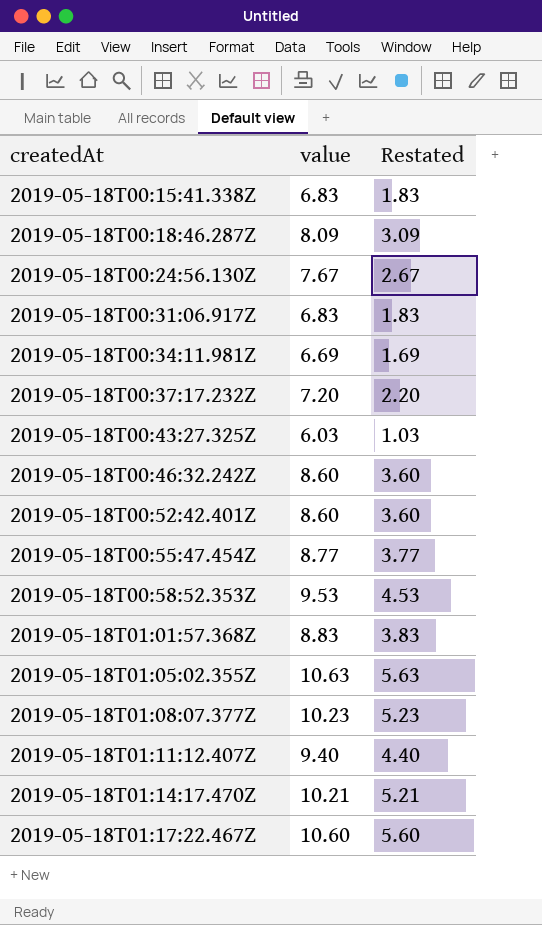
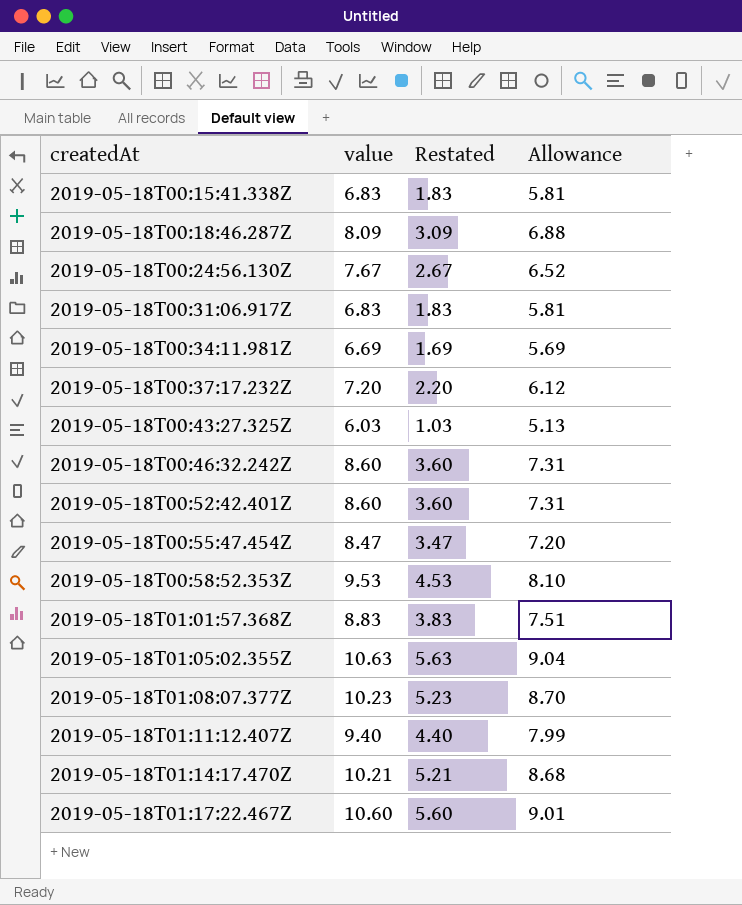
column Allowance | formula: none -> [value] * 0.85
2019-05-18T00:55:47.454Z | value: 8.77 -> 8.47
2019-05-18T00:55:47.454Z | Restated: 3.77 -> 3.47

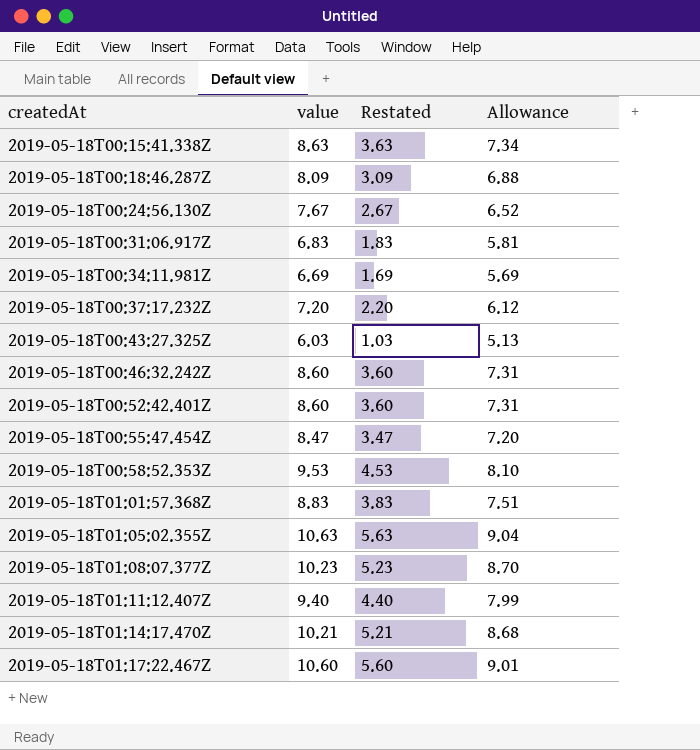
2019-05-18T00:15:41.338Z | value: 6.83 -> 8.63
2019-05-18T00:15:41.338Z | Restated: 1.83 -> 3.63
2019-05-18T00:15:41.338Z | Allowance: 5.81 -> 7.34

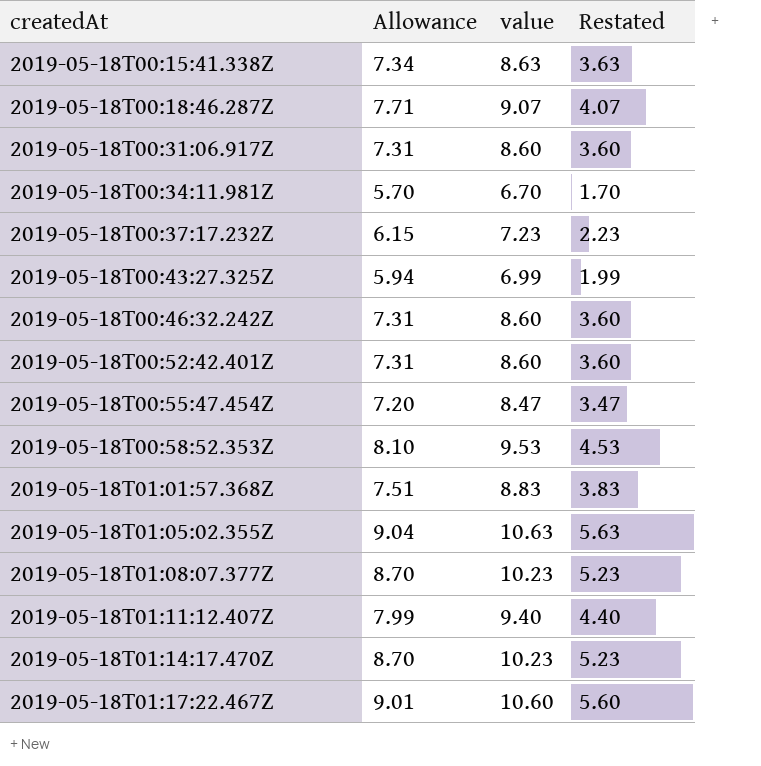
column Allowance | position: 4 -> 2
row 2019-05-18T00:24:56.130Z: 7.67 | 2.67 | 6.52 -> none
2019-05-18T00:18:46.287Z | Allowance: 6.88 -> 7.71
2019-05-18T00:18:46.287Z | value: 8.09 -> 9.07
2019-05-18T00:18:46.287Z | Restated: 3.09 -> 4.07
2019-05-18T00:31:06.917Z | Allowance: 5.81 -> 7.31
2019-05-18T00:31:06.917Z | value: 6.83 -> 8.60
2019-05-18T00:31:06.917Z | Restated: 1.83 -> 3.60
2019-05-18T00:34:11.981Z | Allowance: 5.69 -> 5.70
2019-05-18T00:34:11.981Z | value: 6.69 -> 6.70
2019-05-18T00:34:11.981Z | Restated: 1.69 -> 1.70
2019-05-18T00:37:17.232Z | Allowance: 6.12 -> 6.15
2019-05-18T00:37:17.232Z | value: 7.20 -> 7.23
2019-05-18T00:37:17.232Z | Restated: 2.20 -> 2.23
2019-05-18T00:43:27.325Z | Allowance: 5.13 -> 5.94
2019-05-18T00:43:27.325Z | value: 6.03 -> 6.99
2019-05-18T00:43:27.325Z | Restated: 1.03 -> 1.99
2019-05-18T01:14:17.470Z | Allowance: 8.68 -> 8.70
2019-05-18T01:14:17.470Z | value: 10.21 -> 10.23
2019-05-18T01:14:17.470Z | Restated: 5.21 -> 5.23

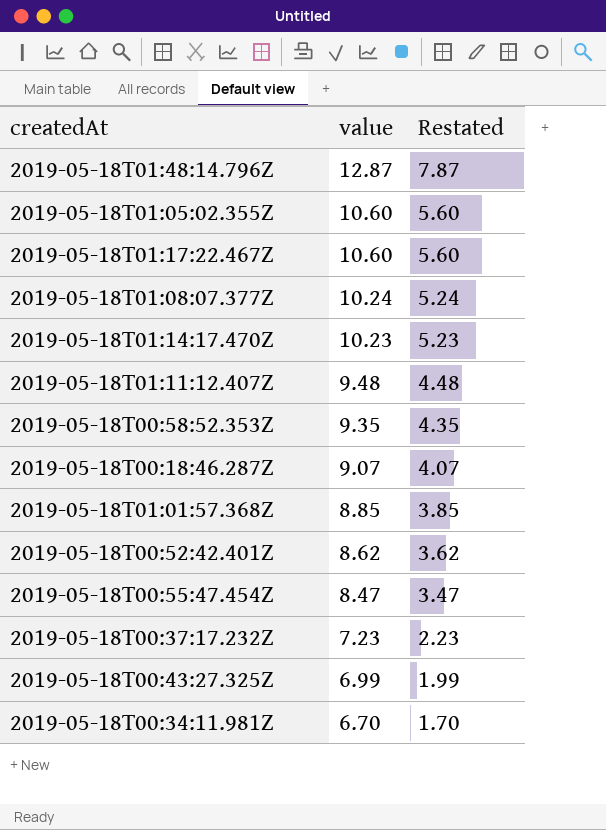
row order: createdAt ascending -> value descending
column Allowance | formula: [value] * 0.85 -> none
row 2019-05-18T00:15:41.338Z: 7.34 | 8.63 | 3.63 -> none
row 2019-05-18T00:31:06.917Z: 7.31 | 8.60 | 3.60 -> none
row 2019-05-18T00:46:32.242Z: 7.31 | 8.60 | 3.60 -> none
row 2019-05-18T01:48:14.796Z: none -> 12.87 | 7.87
2019-05-18T01:05:02.355Z | value: 10.63 -> 10.60
2019-05-18T01:05:02.355Z | Restated: 5.63 -> 5.60
2019-05-18T01:08:07.377Z | value: 10.23 -> 10.24
2019-05-18T01:08:07.377Z | Restated: 5.23 -> 5.24
2019-05-18T01:11:12.407Z | value: 9.40 -> 9.48
2019-05-18T01:11:12.407Z | Restated: 4.40 -> 4.48
2019-05-18T00:58:52.353Z | value: 9.53 -> 9.35
2019-05-18T00:58:52.353Z | Restated: 4.53 -> 4.35
2019-05-18T01:01:57.368Z | value: 8.83 -> 8.85
2019-05-18T01:01:57.368Z | Restated: 3.83 -> 3.85
2019-05-18T00:52:42.401Z | value: 8.60 -> 8.62
2019-05-18T00:52:42.401Z | Restated: 3.60 -> 3.62

